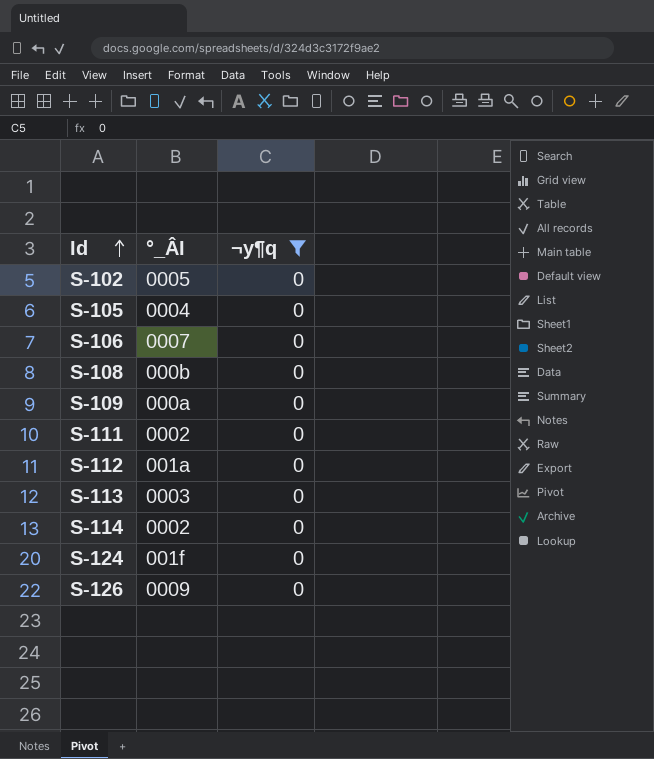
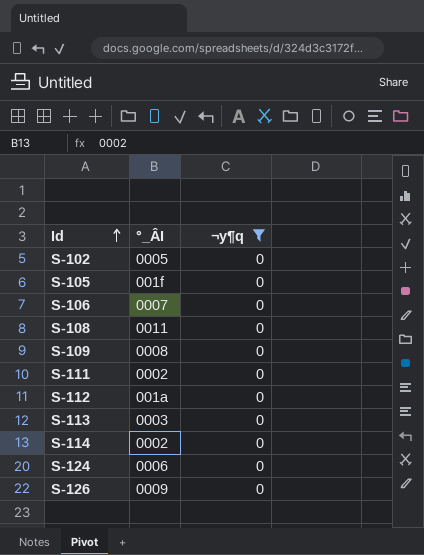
S-105 | °_ÂI: 0004 -> 001f
S-108 | °_ÂI: 000b -> 0011
S-109 | °_ÂI: 000a -> 0008
S-124 | °_ÂI: 001f -> 0006

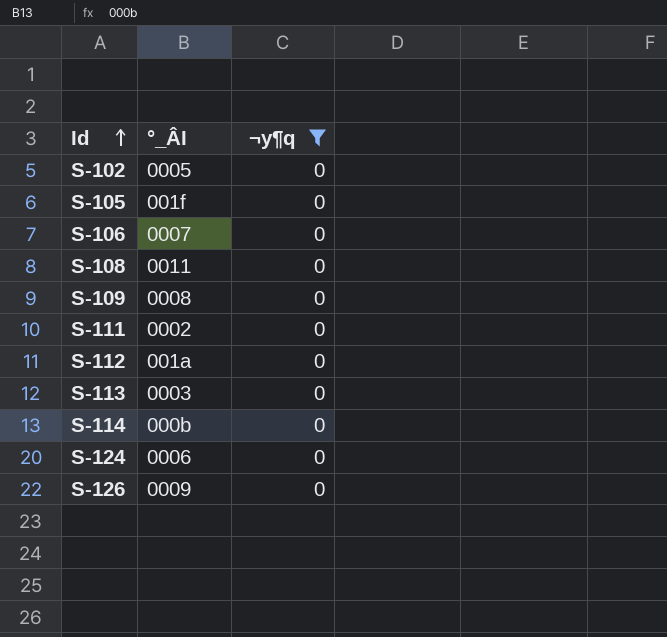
S-114 | °_ÂI: 0002 -> 000b

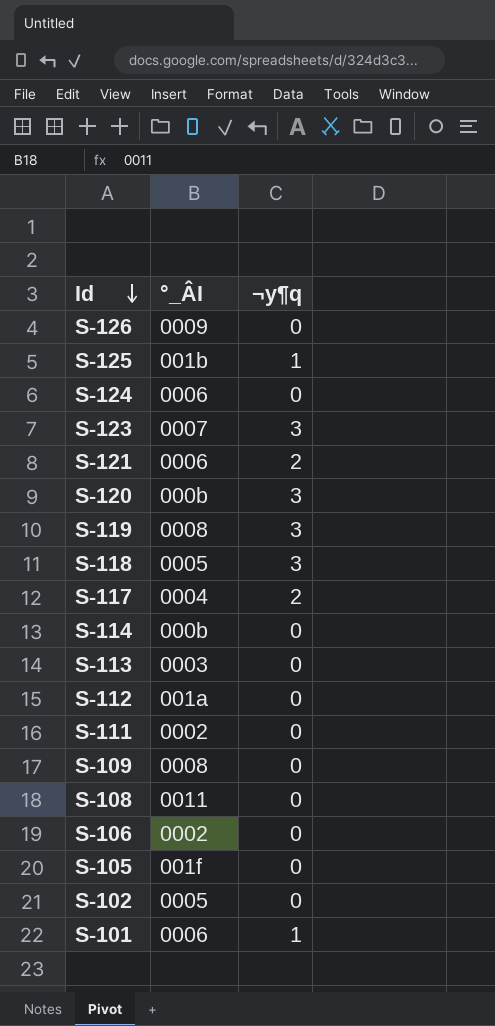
filter: ¬y¶q = 0 -> none
row order: Id ascending -> Id descending
S-106 | °_ÂI: 0007 -> 0002

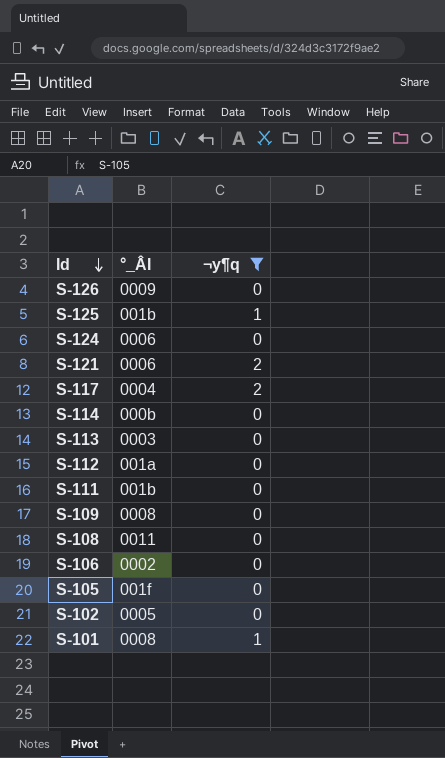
filter: none -> ¬y¶q != 3
S-111 | °_ÂI: 0002 -> 001b
S-101 | °_ÂI: 0006 -> 0008

